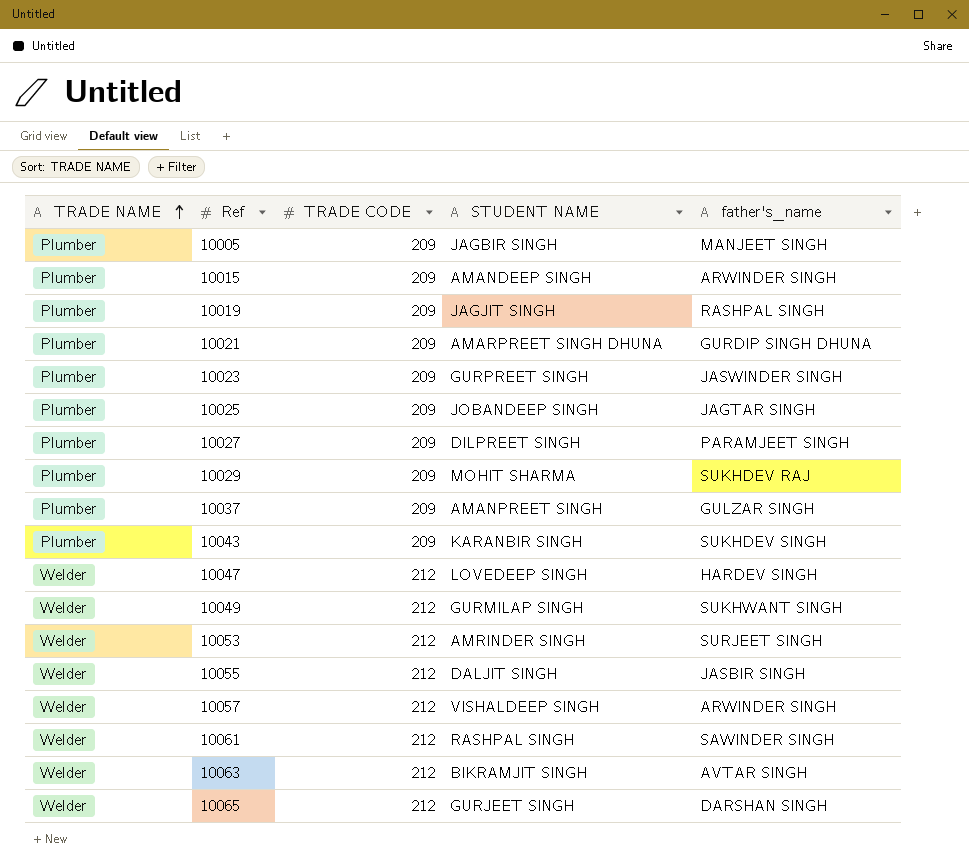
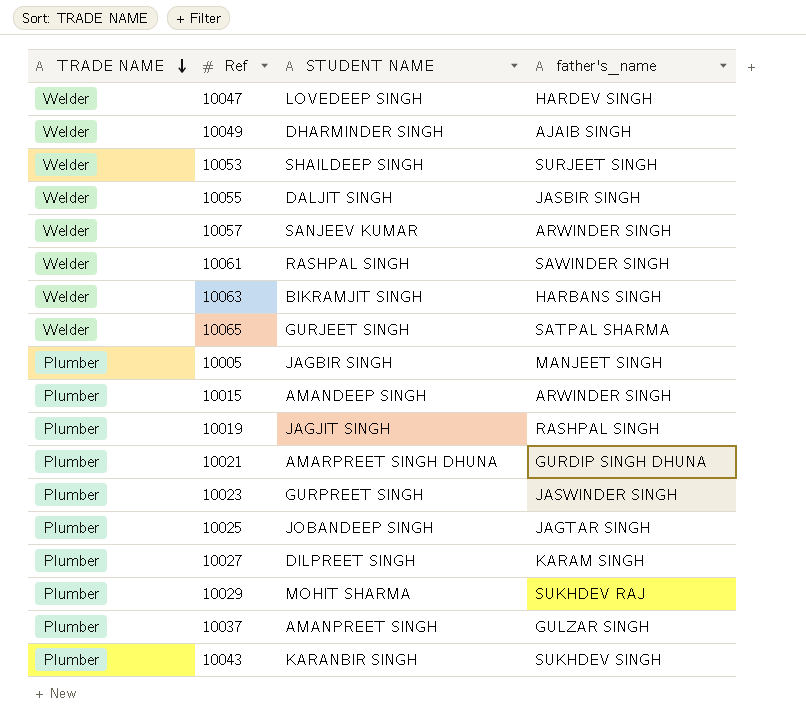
row order: TRADE NAME ascending -> TRADE NAME descending
column TRADE CODE | position: 3 -> none
10049 | STUDENT NAME: GURMILAP SINGH -> DHARMINDER SINGH
10049 | father's_name: SUKHWANT SINGH -> AJAIB SINGH
10053 | STUDENT NAME: AMRINDER SINGH -> SHAILDEEP SINGH
10057 | STUDENT NAME: VISHALDEEP SINGH -> SANJEEV KUMAR
10063 | father's_name: AVTAR SINGH -> HARBANS SINGH
10065 | father's_name: DARSHAN SINGH -> SATPAL SHARMA
10027 | father's_name: PARAMJEET SINGH -> KARAM SINGH

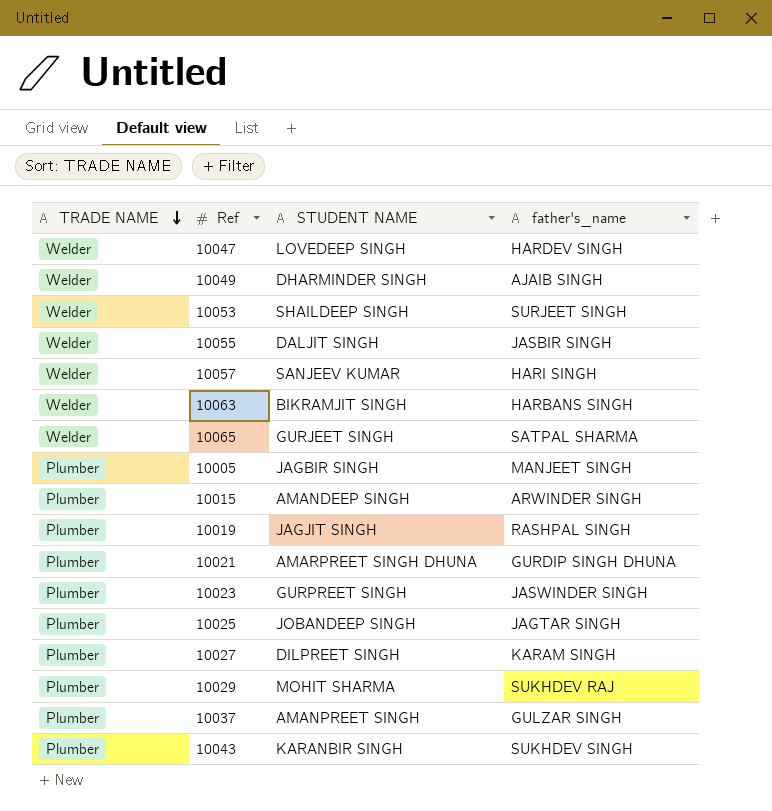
row 10061: Welder | RASHPAL SINGH | SAWINDER SINGH -> none
10057 | father's_name: ARWINDER SINGH -> HARI SINGH

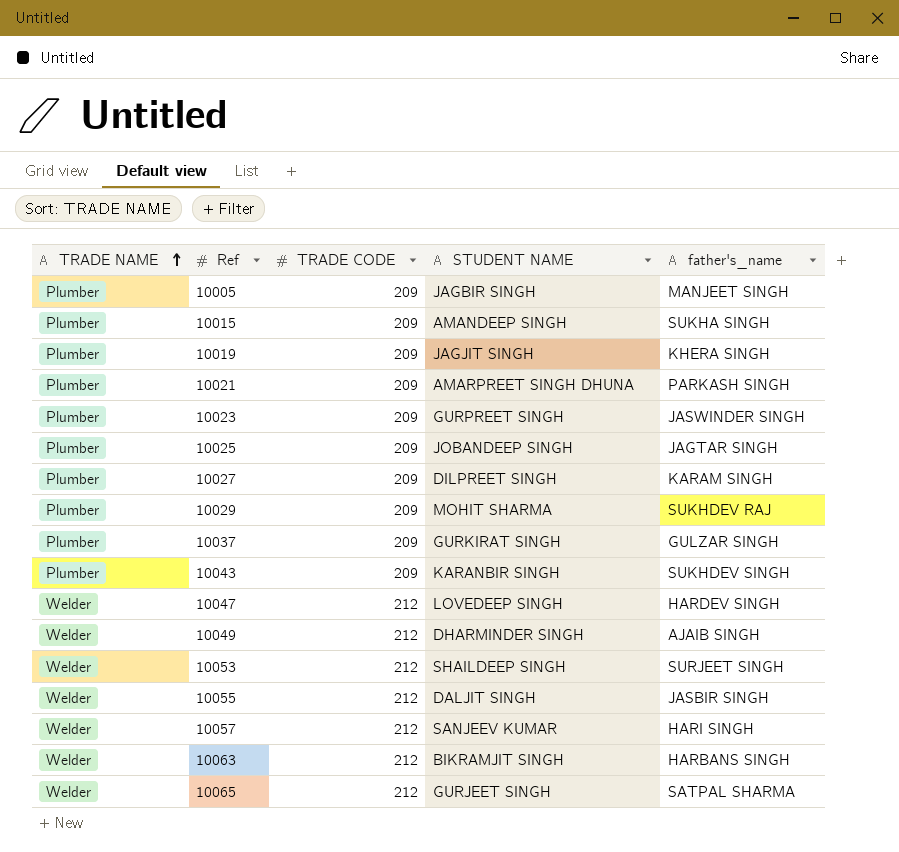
row order: TRADE NAME descending -> TRADE NAME ascending
column TRADE CODE | position: none -> 3
10015 | father's_name: ARWINDER SINGH -> SUKHA SINGH
10019 | father's_name: RASHPAL SINGH -> KHERA SINGH
10021 | father's_name: GURDIP SINGH DHUNA -> PARKASH SINGH
10037 | STUDENT NAME: AMANPREET SINGH -> GURKIRAT SINGH

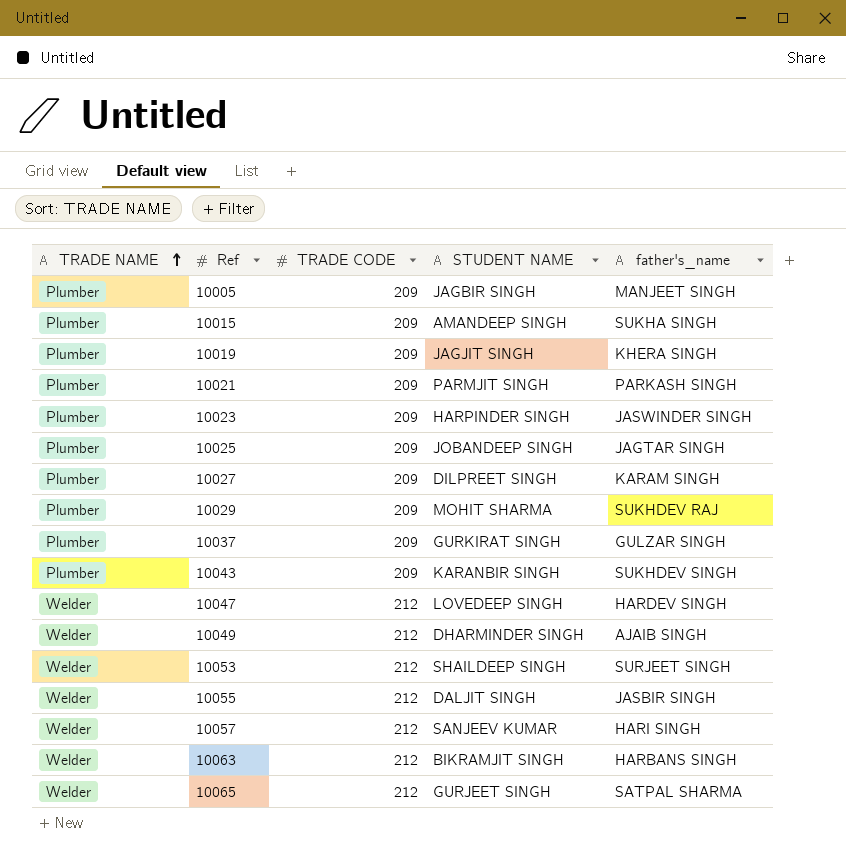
10021 | STUDENT NAME: AMARPREET SINGH DHUNA -> PARMJIT SINGH
10023 | STUDENT NAME: GURPREET SINGH -> HARPINDER SINGH

